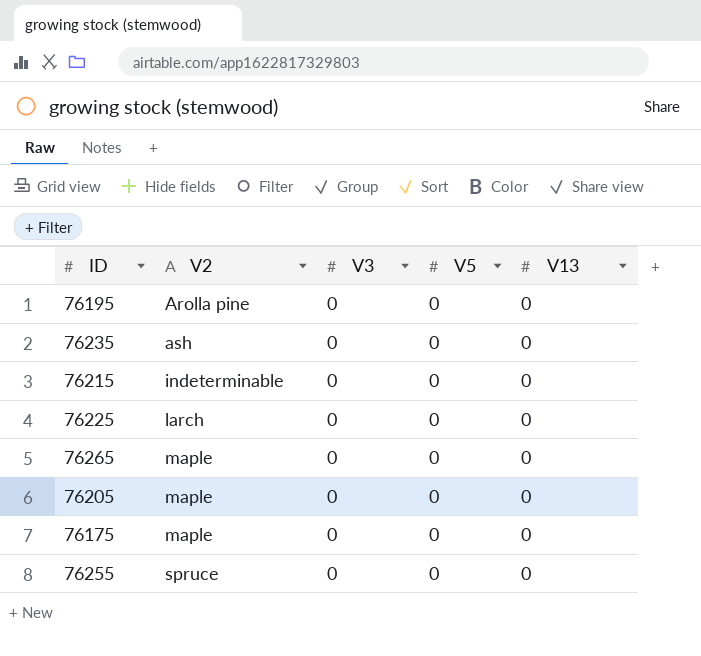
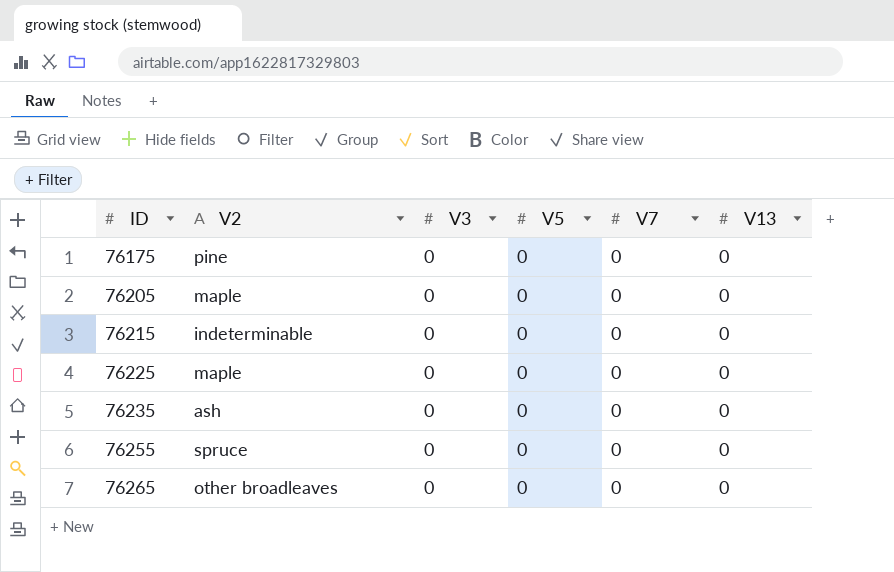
row order: V2 ascending -> ID ascending
column V7 | position: none -> 5
row 76195: Arolla pine | 0 | 0 | 0 -> none
76175 | V2: maple -> pine
76225 | V2: larch -> maple
76265 | V2: maple -> other broadleaves

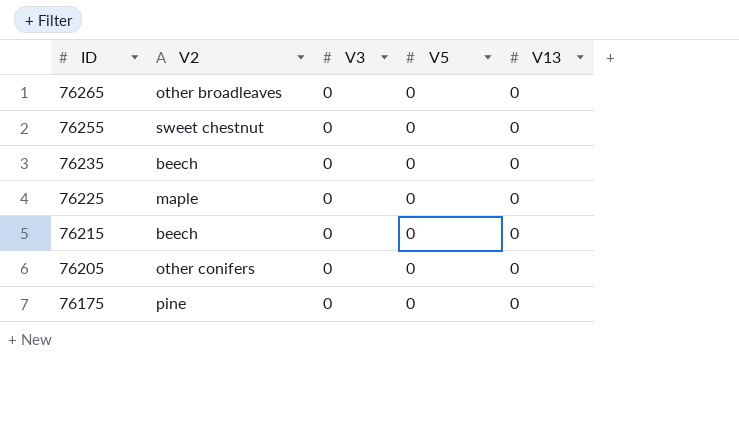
row order: ID ascending -> ID descending
column V7 | position: 5 -> none
76255 | V2: spruce -> sweet chestnut
76235 | V2: ash -> beech
76215 | V2: indeterminable -> beech
76205 | V2: maple -> other conifers

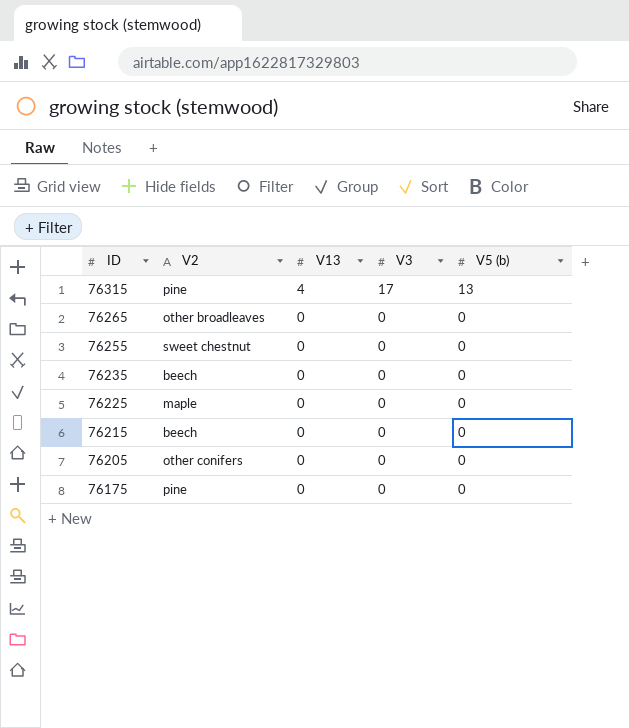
column V13 | position: 5 -> 3
column name: V5 -> V5 (b)
row 76315: none -> pine | 4 | 17 | 13

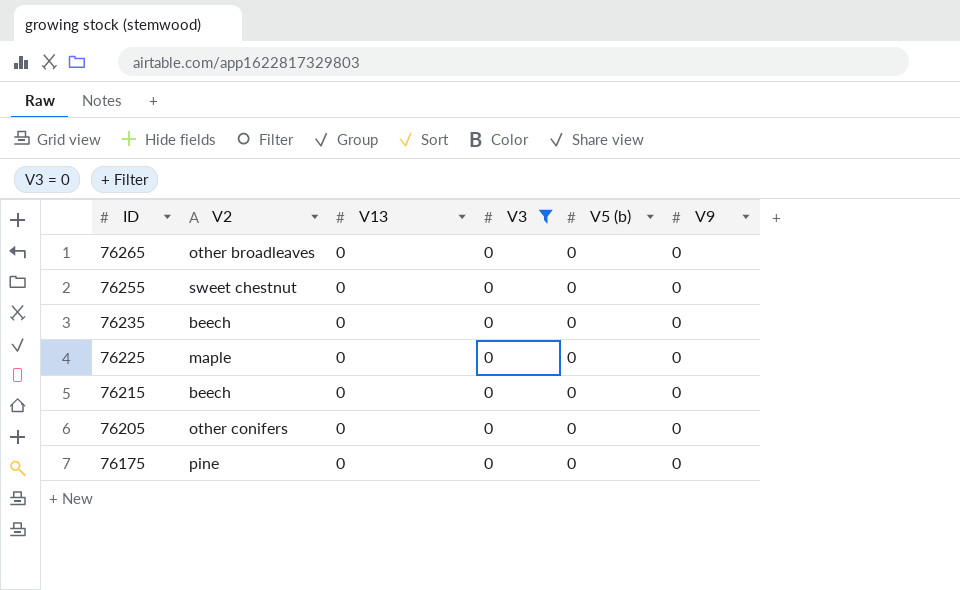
filter: none -> V3 = 0
column V9 | position: none -> 6

